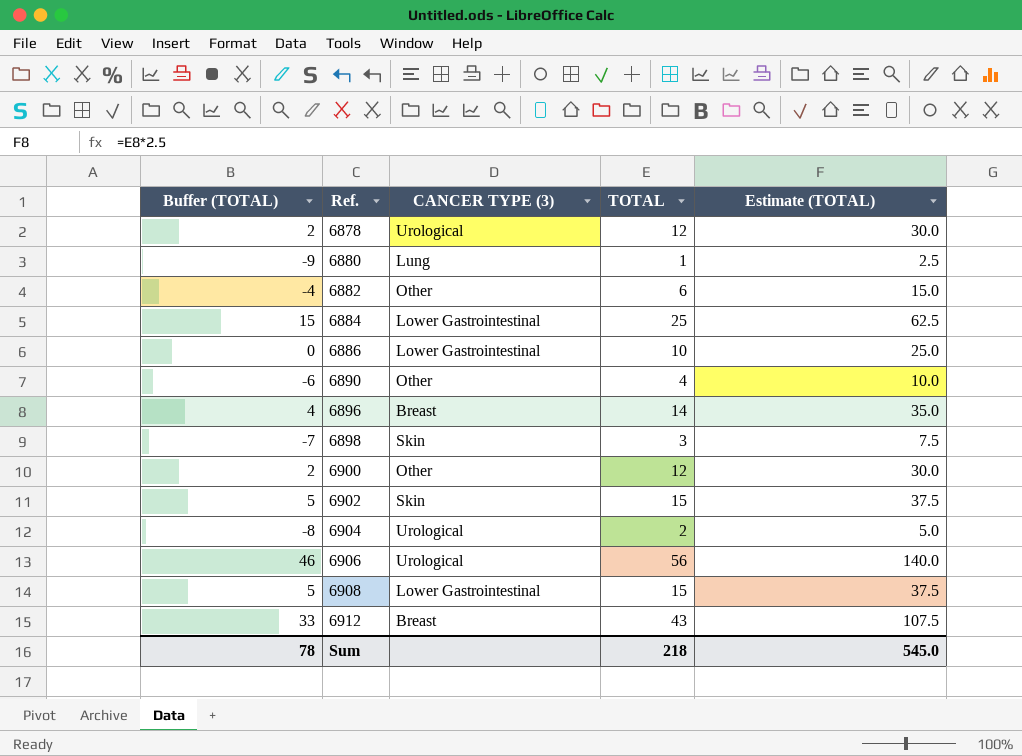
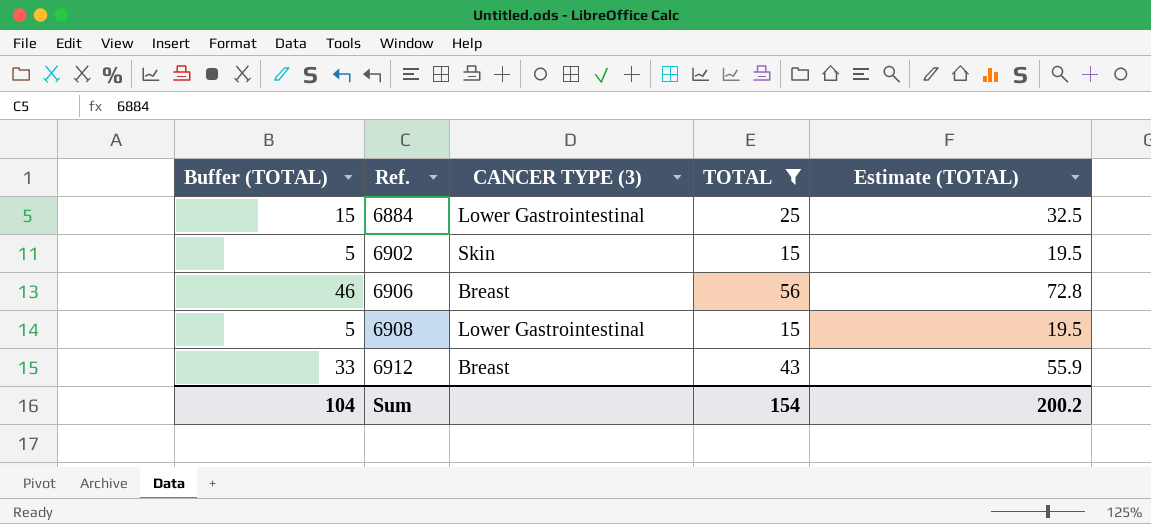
filter: none -> TOTAL >= 15
column Estimate (TOTAL) | formula: [TOTAL] * 2.5 -> [TOTAL] * 1.3
6906 | CANCER TYPE (3): Urological -> Breast
Sum | Buffer (TOTAL): 78 -> 104
Sum | TOTAL: 218 -> 154
Sum | Estimate (TOTAL): 545.0 -> 200.2

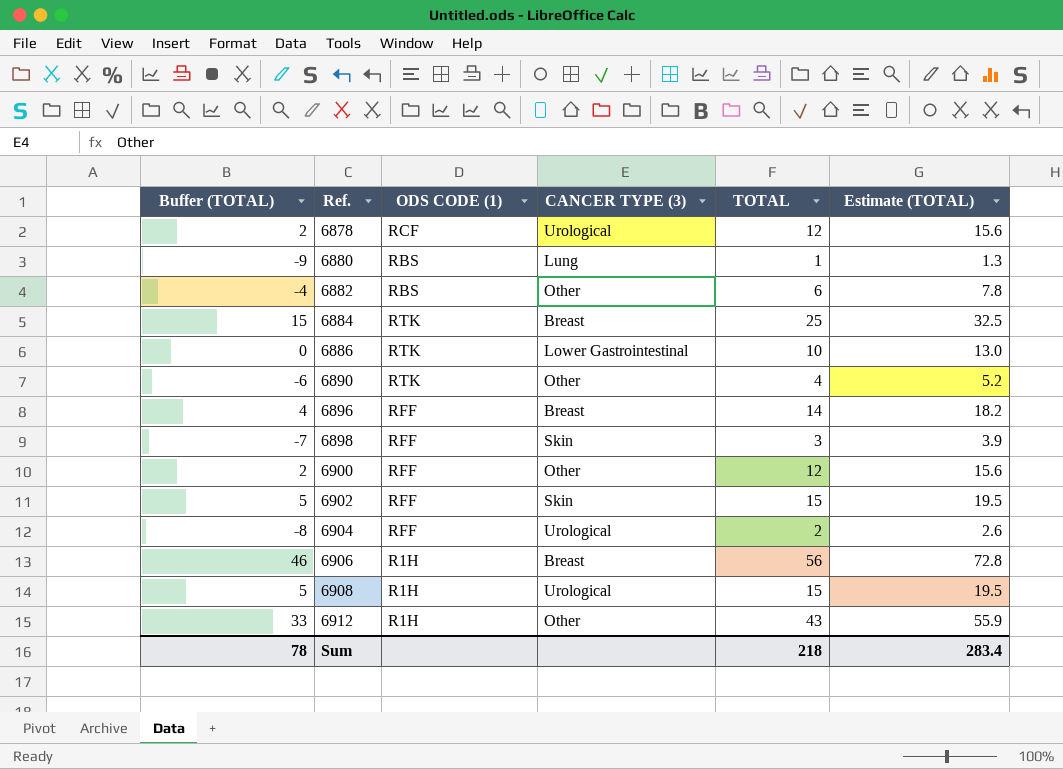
filter: TOTAL >= 15 -> none
column ODS CODE (1) | position: none -> 3
6884 | CANCER TYPE (3): Lower Gastrointestinal -> Breast
6908 | CANCER TYPE (3): Lower Gastrointestinal -> Urological
6912 | CANCER TYPE (3): Breast -> Other
Sum | Buffer (TOTAL): 104 -> 78
Sum | TOTAL: 154 -> 218
Sum | Estimate (TOTAL): 200.2 -> 283.4

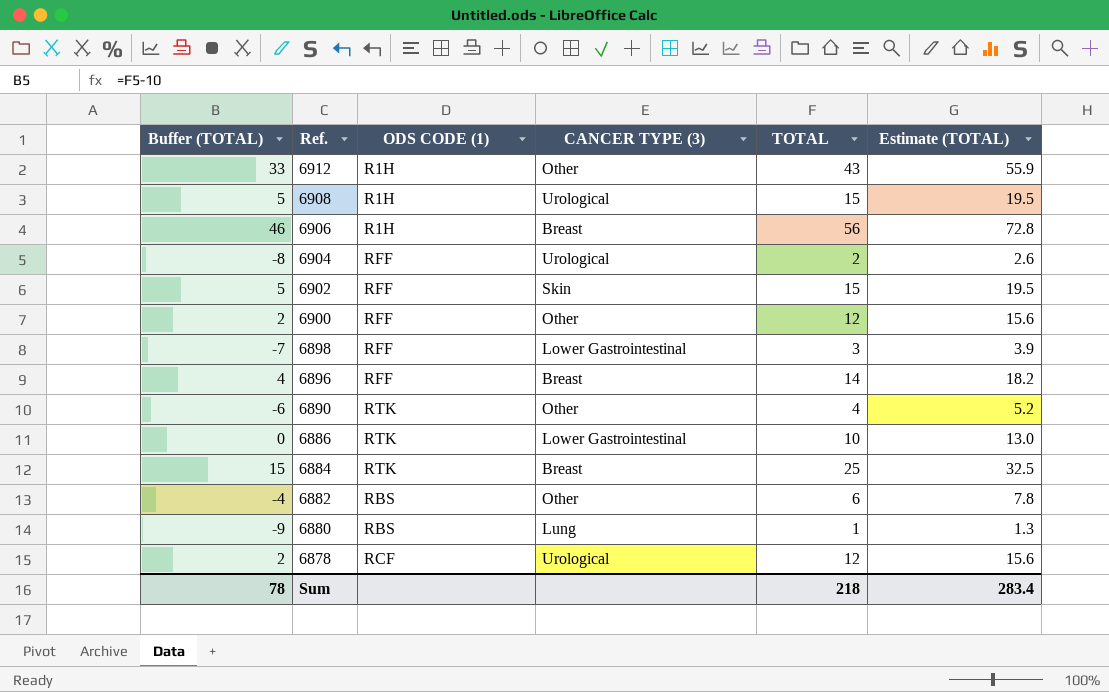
row order: Ref. ascending -> Ref. descending
6898 | CANCER TYPE (3): Skin -> Lower Gastrointestinal

